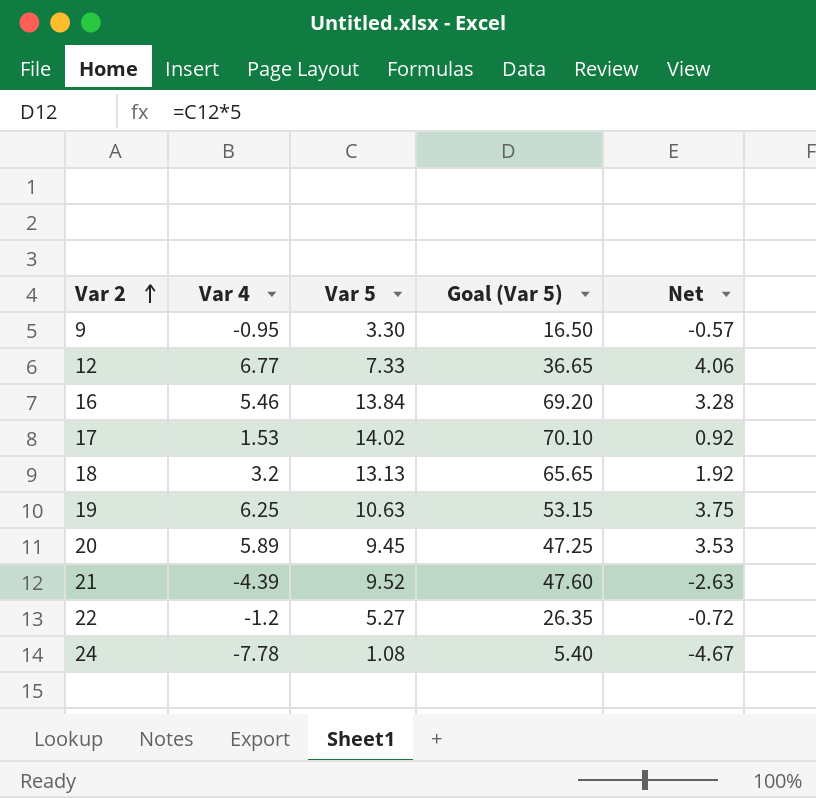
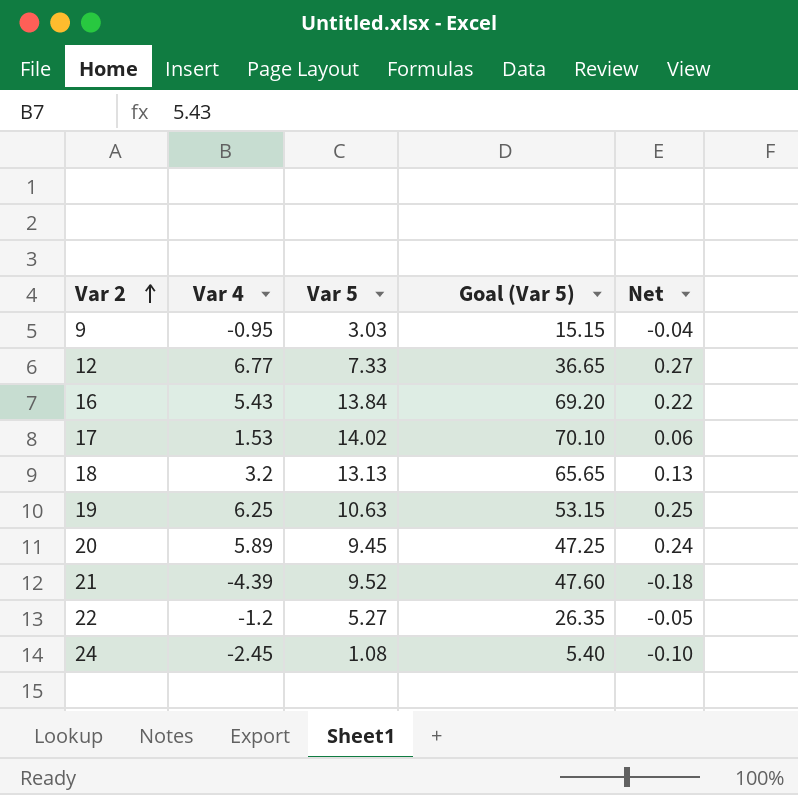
column Net | formula: [Var 4] * 0.6 -> [Var 4] * 0.04
9 | Var 5: 3.30 -> 3.03
9 | Goal (Var 5): 16.50 -> 15.15
16 | Var 4: 5.46 -> 5.43
24 | Var 4: -7.78 -> -2.45

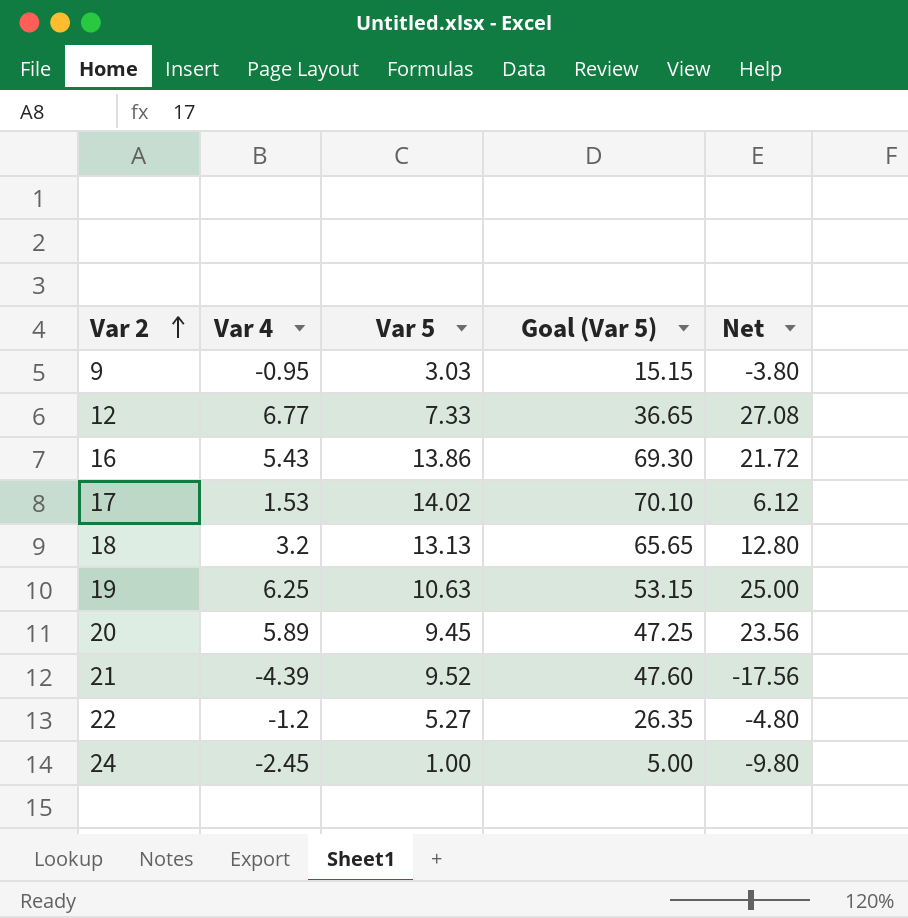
column Net | formula: [Var 4] * 0.04 -> [Var 4] * 4
16 | Var 5: 13.84 -> 13.86
16 | Goal (Var 5): 69.20 -> 69.30
24 | Var 5: 1.08 -> 1.00
24 | Goal (Var 5): 5.40 -> 5.00

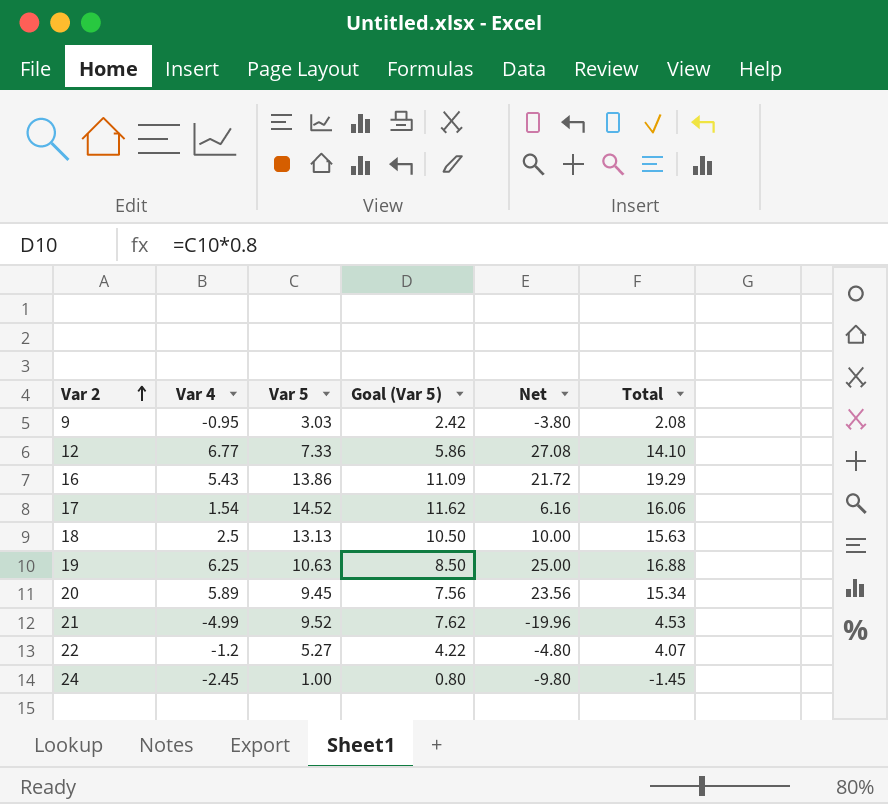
column Goal (Var 5) | formula: [Var 5] * 5 -> [Var 5] * 0.8
column Total | formula: none -> [Var 4] + [Var 5]
17 | Var 4: 1.53 -> 1.54
17 | Var 5: 14.02 -> 14.52
17 | Net: 6.12 -> 6.16
18 | Var 4: 3.2 -> 2.5
18 | Net: 12.80 -> 10.00
21 | Var 4: -4.39 -> -4.99
21 | Net: -17.56 -> -19.96

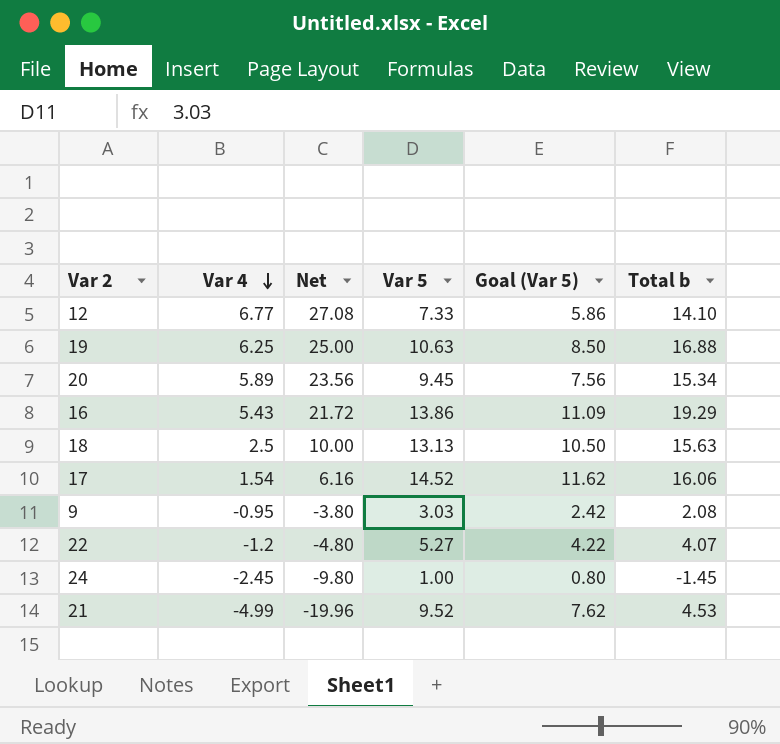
row order: Var 2 ascending -> Var 4 descending
column Net | position: 5 -> 3
column name: Total -> Total b

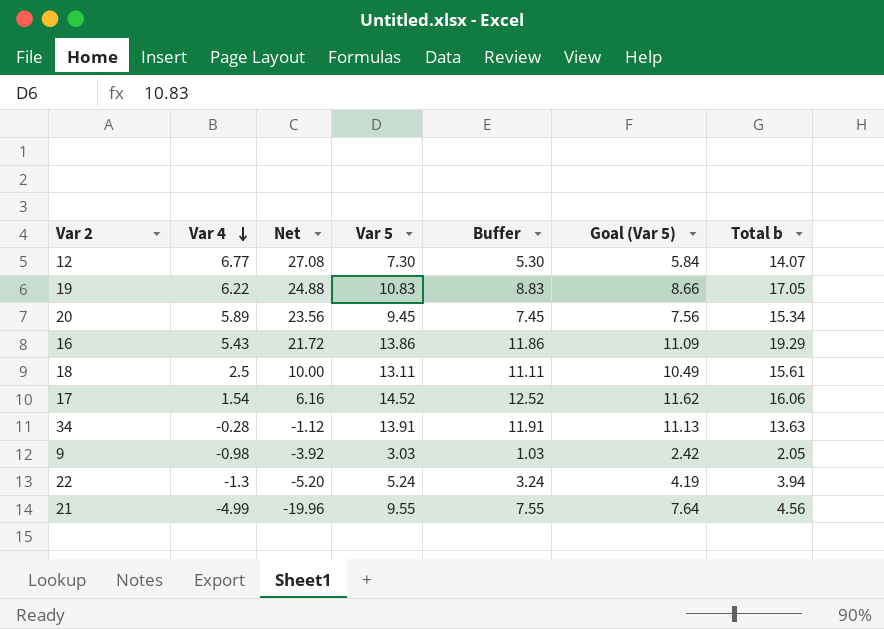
column Buffer | formula: none -> [Var 5] - 2
row 24: -2.45 | -9.80 | 1.00 | 0.80 | -1.45 -> none
12 | Var 5: 7.33 -> 7.30
12 | Goal (Var 5): 5.86 -> 5.84
12 | Total b: 14.10 -> 14.07
19 | Var 4: 6.25 -> 6.22
19 | Net: 25.00 -> 24.88
19 | Var 5: 10.63 -> 10.83
19 | Goal (Var 5): 8.50 -> 8.66
19 | Total b: 16.88 -> 17.05
18 | Var 5: 13.13 -> 13.11
18 | Goal (Var 5): 10.50 -> 10.49
18 | Total b: 15.63 -> 15.61
row 34: none -> -0.28 | -1.12 | 13.91 | 11.91 | 11.13 | 13.63
9 | Var 4: -0.95 -> -0.98
9 | Net: -3.80 -> -3.92
9 | Total b: 2.08 -> 2.05
22 | Var 4: -1.2 -> -1.3
22 | Net: -4.80 -> -5.20
22 | Var 5: 5.27 -> 5.24
22 | Goal (Var 5): 4.22 -> 4.19
22 | Total b: 4.07 -> 3.94
21 | Var 5: 9.52 -> 9.55
21 | Goal (Var 5): 7.62 -> 7.64
21 | Total b: 4.53 -> 4.56

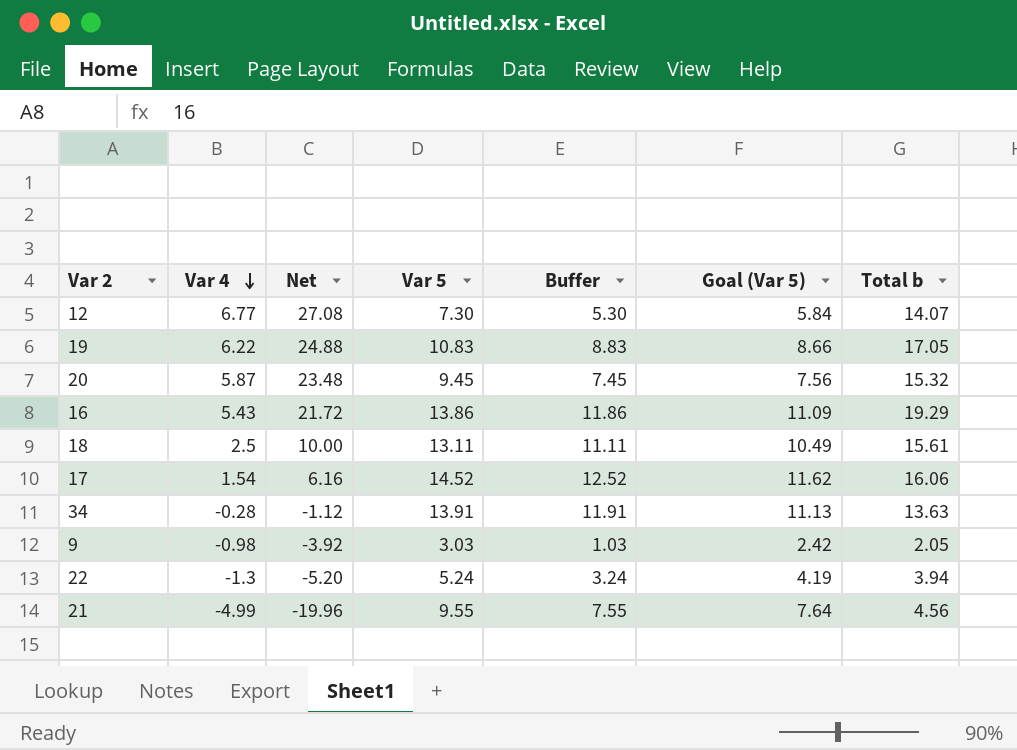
20 | Var 4: 5.89 -> 5.87
20 | Net: 23.56 -> 23.48
20 | Total b: 15.34 -> 15.32

